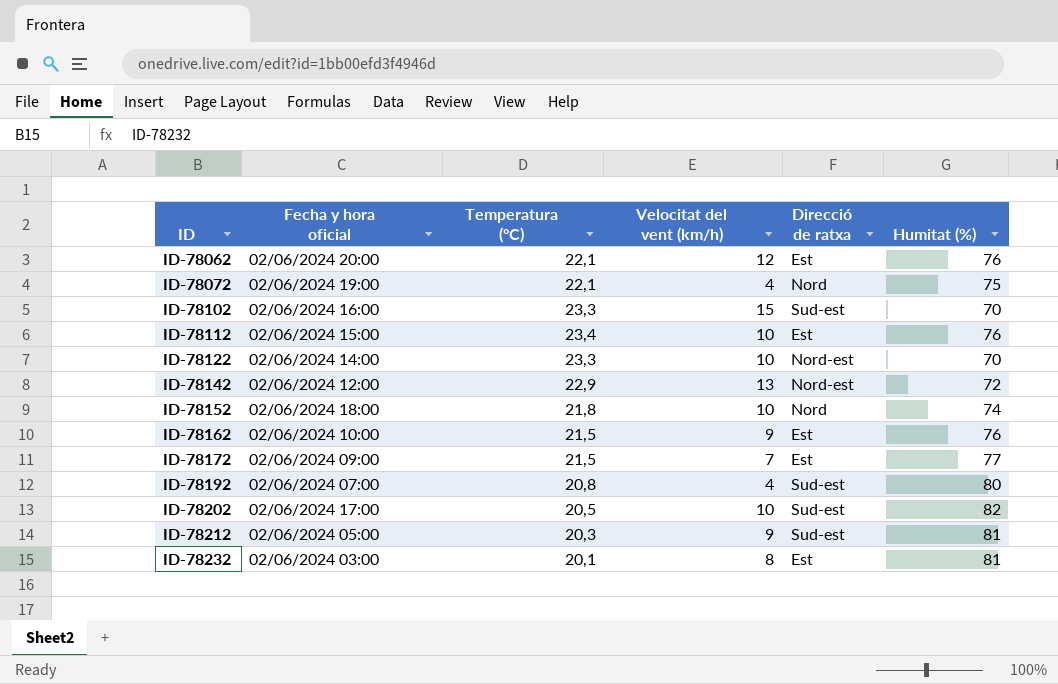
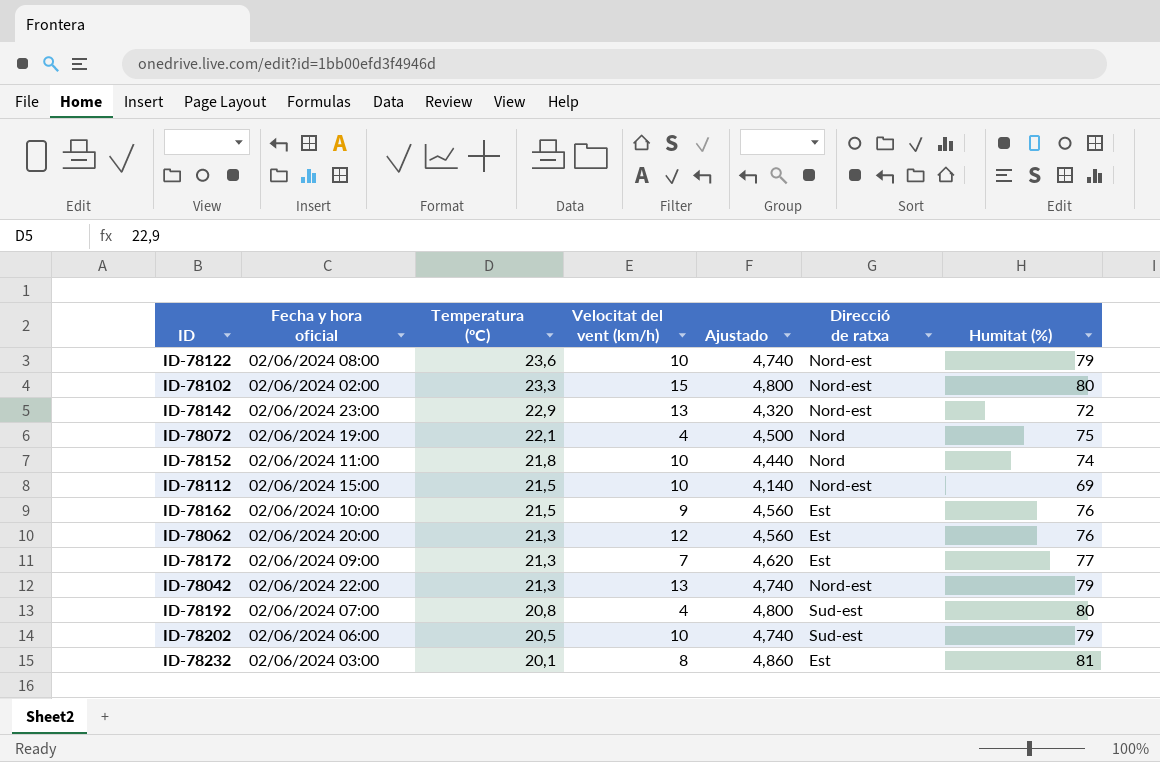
row order: ID ascending -> Temperatura (ºC) descending
column Ajustado | formula: none -> [Humitat (%)] * 0,06
row ID-78212: 02/06/2024 05:00 | 20,3 | 9 | Sud-est | 81 -> none
ID-78122 | Fecha y hora oficial: 02/06/2024 14:00 -> 02/06/2024 08:00
ID-78122 | Temperatura (ºC): 23,3 -> 23,6
ID-78122 | Humitat (%): 70 -> 79
ID-78102 | Fecha y hora oficial: 02/06/2024 16:00 -> 02/06/2024 02:00
ID-78102 | Direcció de ratxa: Sud-est -> Nord-est
ID-78102 | Humitat (%): 70 -> 80
ID-78142 | Fecha y hora oficial: 02/06/2024 12:00 -> 02/06/2024 23:00
ID-78152 | Fecha y hora oficial: 02/06/2024 18:00 -> 02/06/2024 11:00
ID-78112 | Temperatura (ºC): 23,4 -> 21,5
ID-78112 | Direcció de ratxa: Est -> Nord-est
ID-78112 | Humitat (%): 76 -> 69
ID-78062 | Temperatura (ºC): 22,1 -> 21,3
ID-78172 | Temperatura (ºC): 21,5 -> 21,3
row ID-78042: none -> 02/06/2024 22:00 | 21,3 | 13 | 4,740 | Nord-est | 79
ID-78202 | Fecha y hora oficial: 02/06/2024 17:00 -> 02/06/2024 06:00
ID-78202 | Humitat (%): 82 -> 79

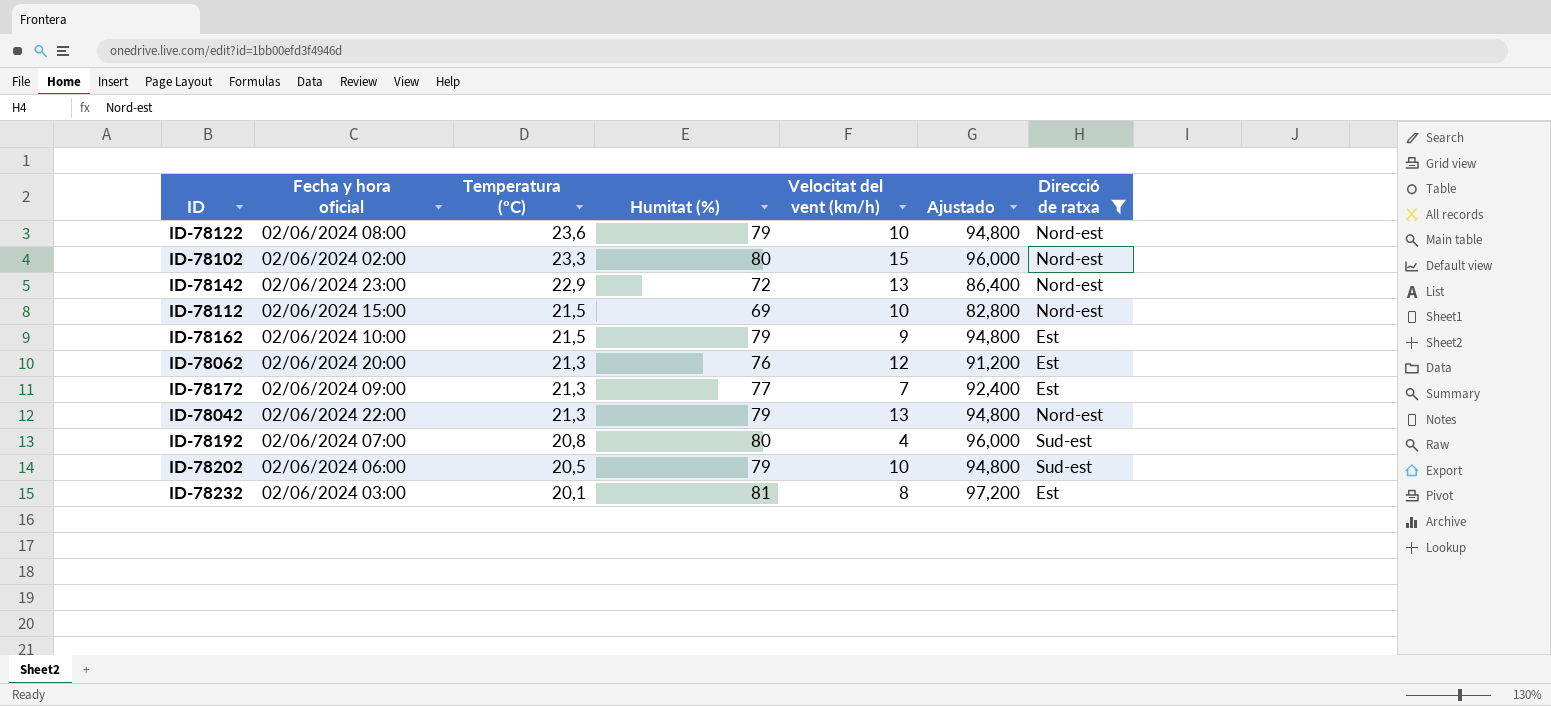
filter: none -> Direcció de ratxa != Nord
column Humitat (%) | position: 7 -> 4
column Ajustado | formula: [Humitat (%)] * 0,06 -> [Humitat (%)] * 1,2
ID-78162 | Humitat (%): 76 -> 79

